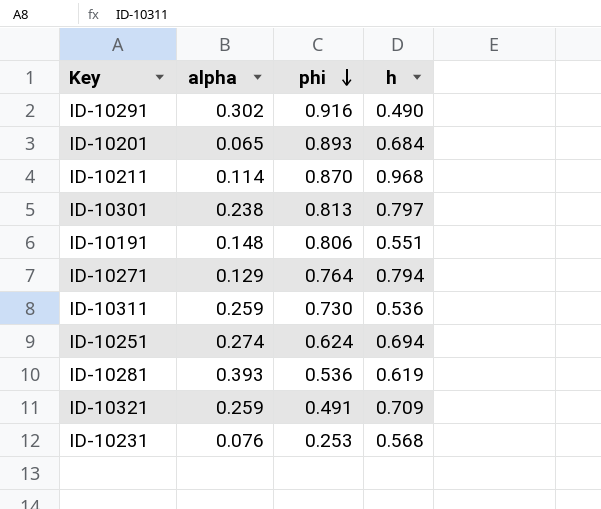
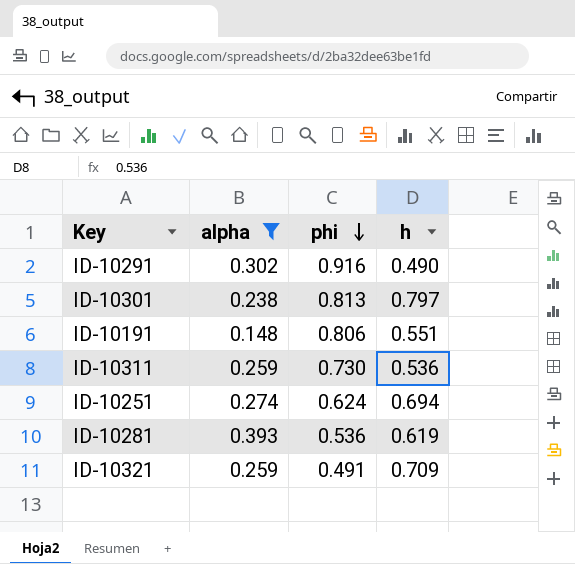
filter: none -> alpha >= 0.148

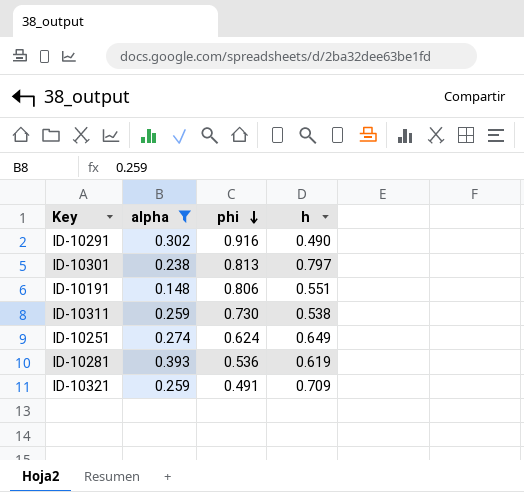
ID-10311 | h: 0.536 -> 0.538
ID-10251 | h: 0.694 -> 0.649

